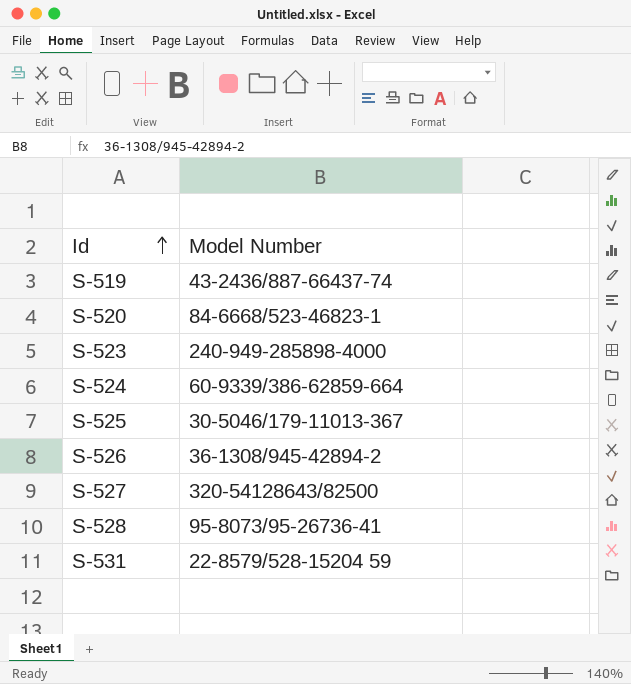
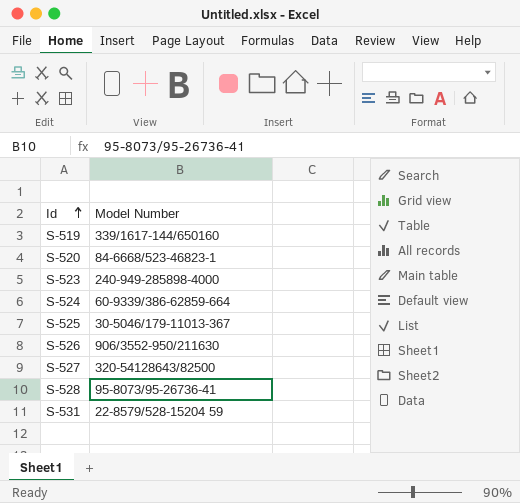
S-519 | Model Number: 43-2436/887-66437-74 -> 339/1617-144/650160
S-526 | Model Number: 36-1308/945-42894-2 -> 906/3552-950/211630

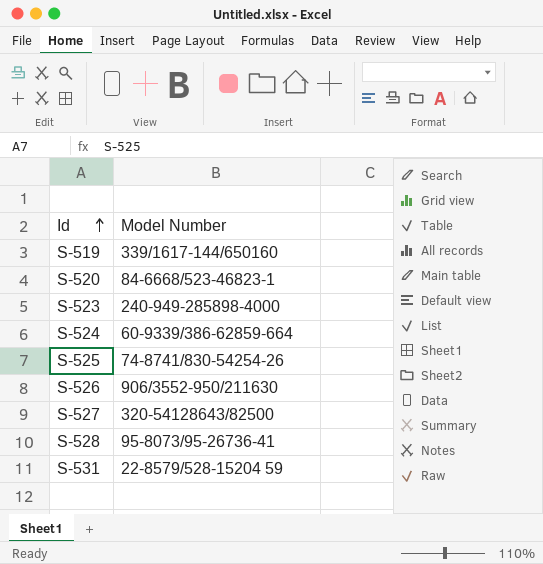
S-525 | Model Number: 30-5046/179-11013-367 -> 74-8741/830-54254-26

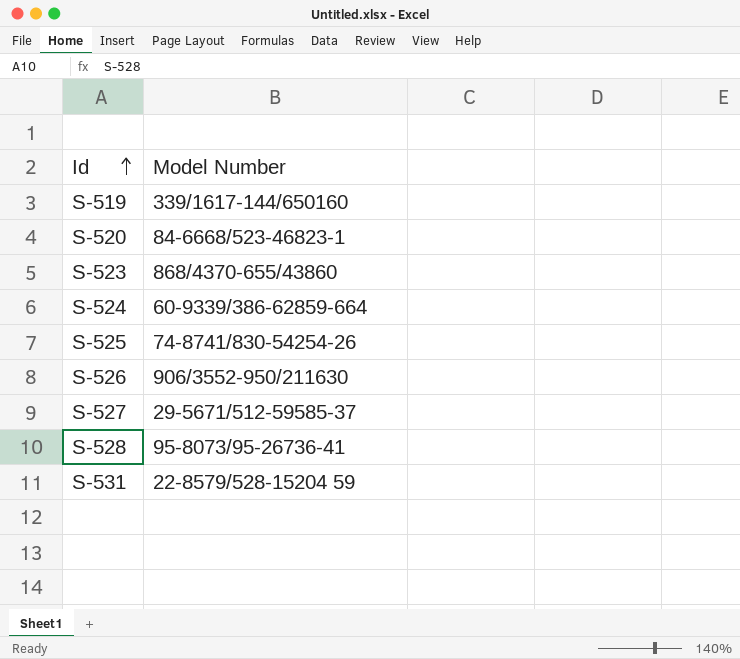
S-523 | Model Number: 240-949-285898-4000 -> 868/4370-655/43860
S-527 | Model Number: 320-54128643/82500 -> 29-5671/512-59585-37

